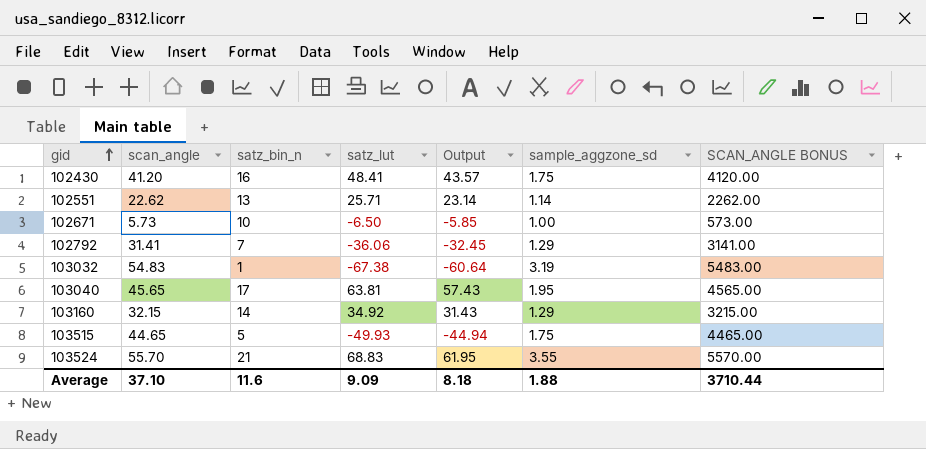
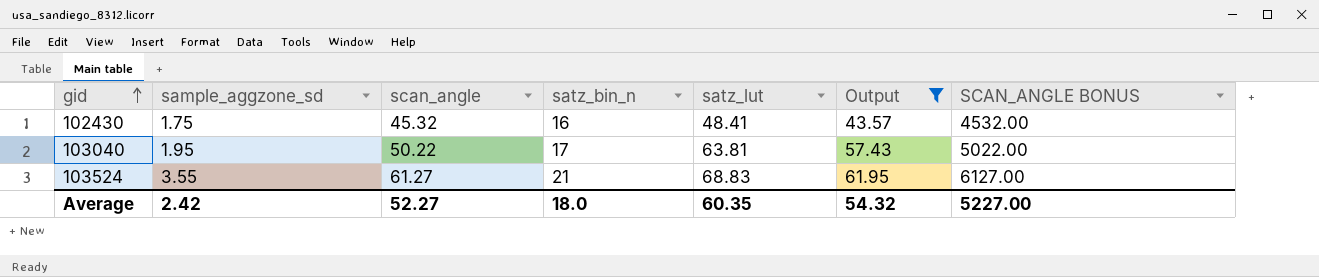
filter: none -> Output >= 43.57
column sample_aggzone_sd | position: 6 -> 2
102430 | scan_angle: 41.20 -> 45.32
102430 | SCAN_ANGLE BONUS: 4120.00 -> 4532.00
103040 | scan_angle: 45.65 -> 50.22
103040 | SCAN_ANGLE BONUS: 4565.00 -> 5022.00
103524 | scan_angle: 55.70 -> 61.27
103524 | SCAN_ANGLE BONUS: 5570.00 -> 6127.00
Average | sample_aggzone_sd: 1.88 -> 2.42
Average | scan_angle: 37.10 -> 52.27
Average | satz_bin_n: 11.6 -> 18.0
Average | satz_lut: 9.09 -> 60.35
Average | Output: 8.18 -> 54.32
Average | SCAN_ANGLE BONUS: 3710.44 -> 5227.00

